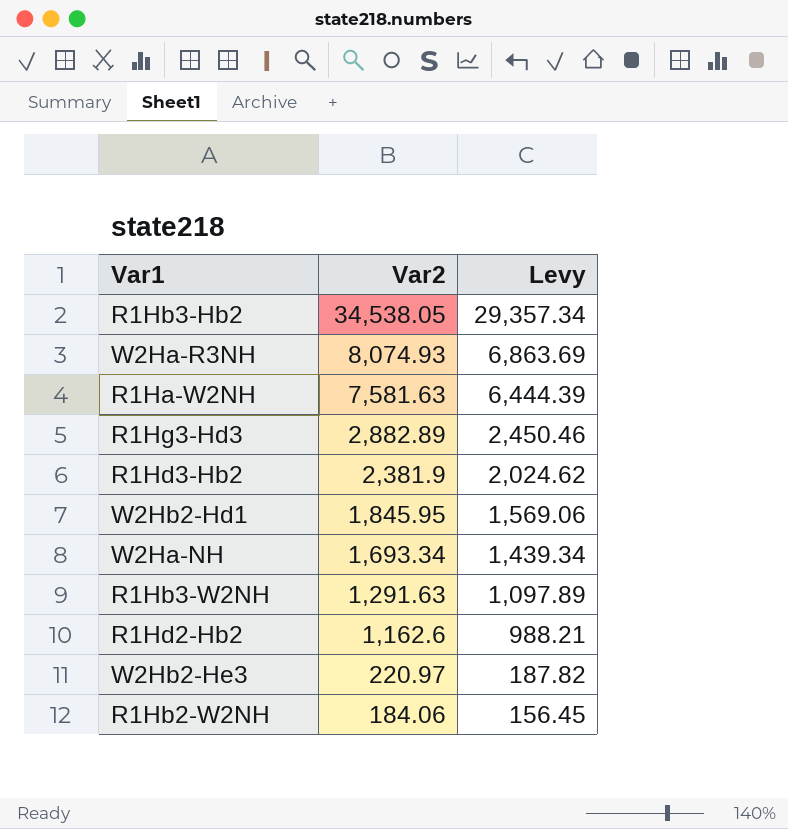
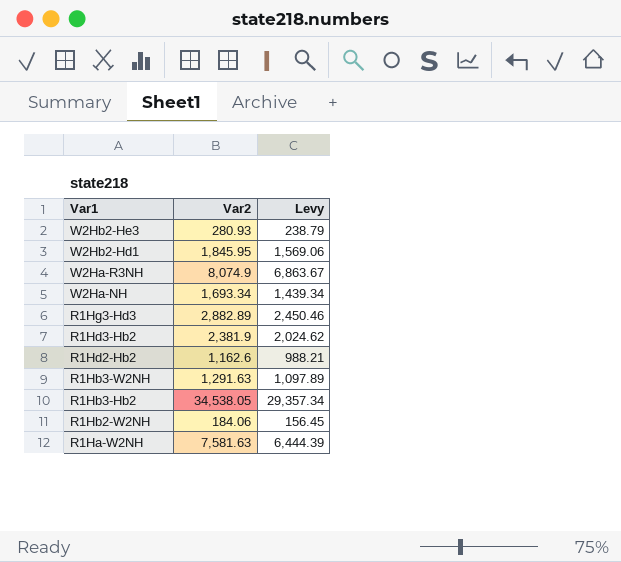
row order: Var2 descending -> Var1 descending
W2Hb2-He3 | Var2: 220.97 -> 280.93
W2Hb2-He3 | Levy: 187.82 -> 238.79
W2Ha-R3NH | Var2: 8,074.93 -> 8,074.9
W2Ha-R3NH | Levy: 6,863.69 -> 6,863.67

